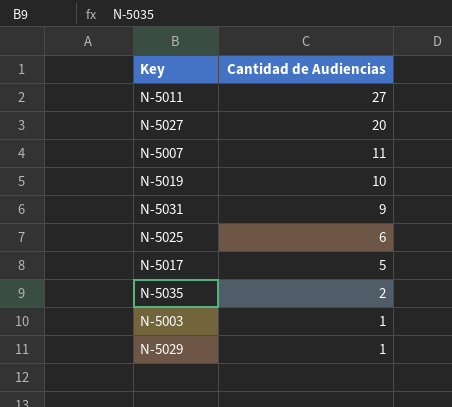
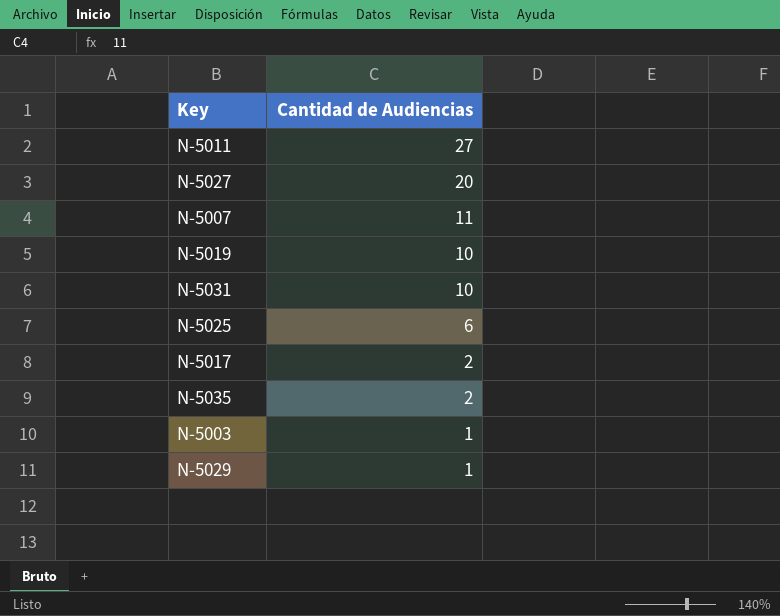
N-5031 | Cantidad de Audiencias: 9 -> 10
N-5017 | Cantidad de Audiencias: 5 -> 2

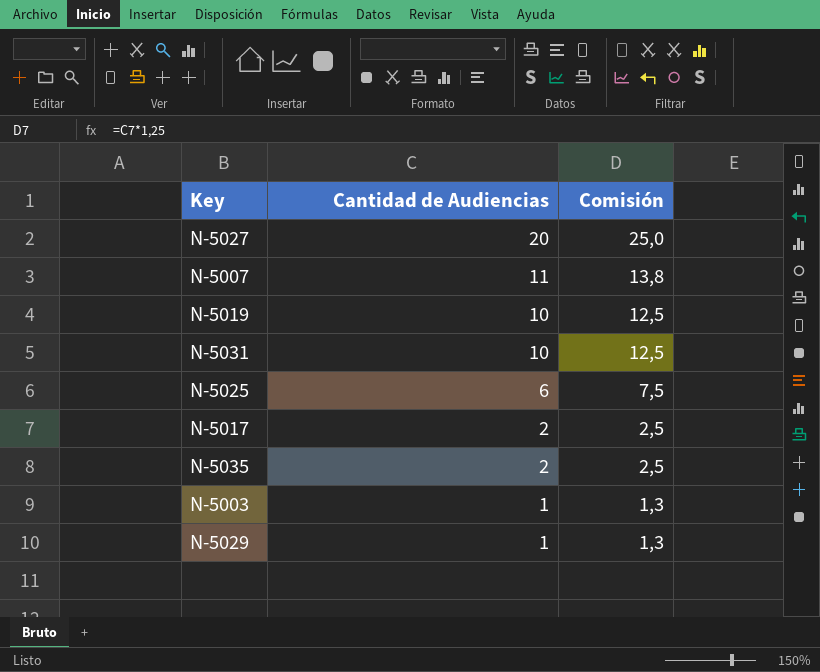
column Comisión | formula: none -> [Cantidad de Audiencias] * 1,25
row N-5011: 27 -> none

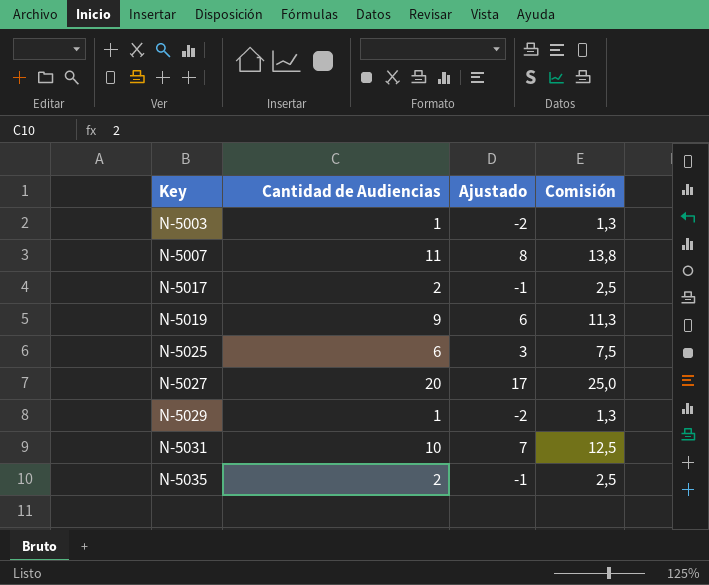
row order: Cantidad de Audiencias descending -> Key ascending
column Ajustado | formula: none -> [Cantidad de Audiencias] - 3
N-5019 | Cantidad de Audiencias: 10 -> 9
N-5019 | Comisión: 12,5 -> 11,3

